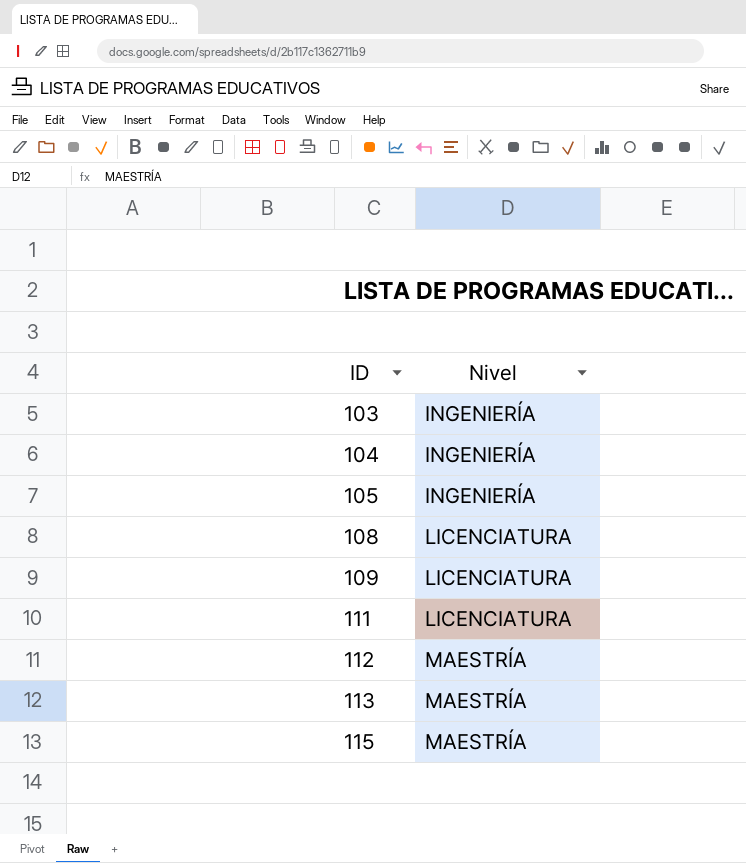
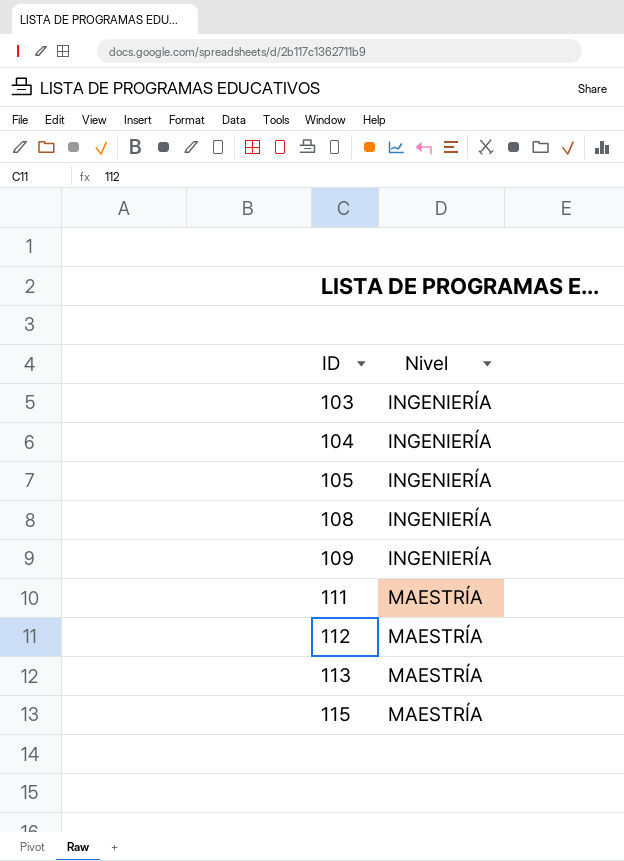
108 | Nivel: LICENCIATURA -> INGENIERÍA
109 | Nivel: LICENCIATURA -> INGENIERÍA
111 | Nivel: LICENCIATURA -> MAESTRÍA

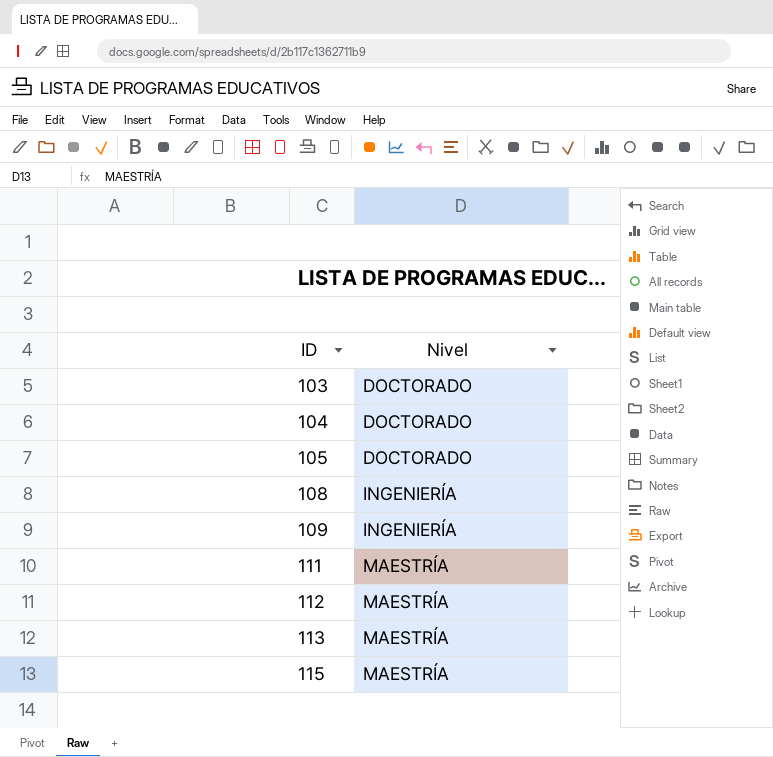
103 | Nivel: INGENIERÍA -> DOCTORADO
104 | Nivel: INGENIERÍA -> DOCTORADO
105 | Nivel: INGENIERÍA -> DOCTORADO

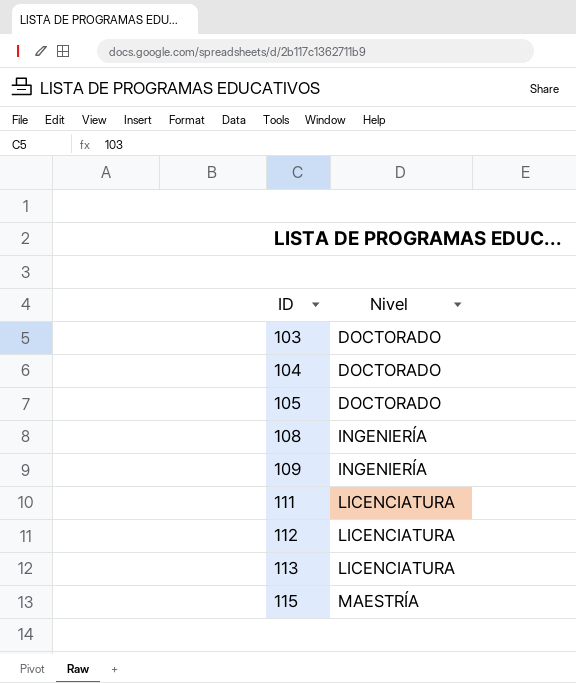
111 | Nivel: MAESTRÍA -> LICENCIATURA
112 | Nivel: MAESTRÍA -> LICENCIATURA
113 | Nivel: MAESTRÍA -> LICENCIATURA

